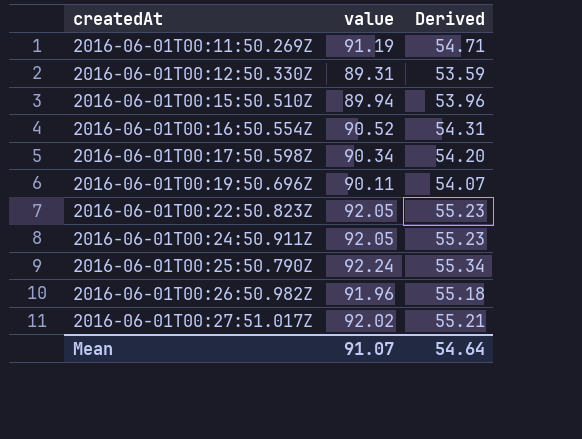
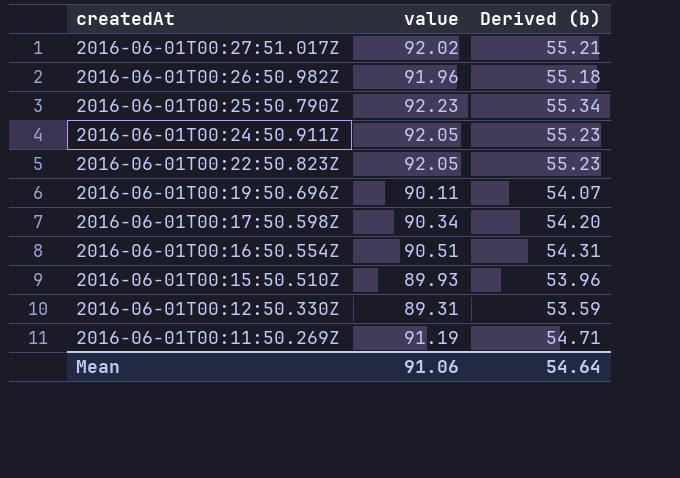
row order: createdAt ascending -> createdAt descending
column name: Derived -> Derived (b)
2016-06-01T00:25:50.790Z | value: 92.24 -> 92.23
2016-06-01T00:16:50.554Z | value: 90.52 -> 90.51
2016-06-01T00:15:50.510Z | value: 89.94 -> 89.93
Mean | value: 91.07 -> 91.06

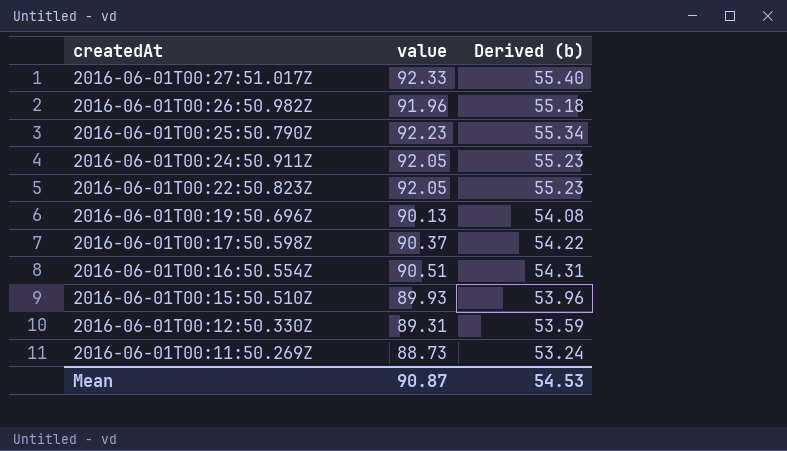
2016-06-01T00:27:51.017Z | value: 92.02 -> 92.33
2016-06-01T00:27:51.017Z | Derived (b): 55.21 -> 55.40
2016-06-01T00:19:50.696Z | value: 90.11 -> 90.13
2016-06-01T00:19:50.696Z | Derived (b): 54.07 -> 54.08
2016-06-01T00:17:50.598Z | value: 90.34 -> 90.37
2016-06-01T00:17:50.598Z | Derived (b): 54.20 -> 54.22
2016-06-01T00:11:50.269Z | value: 91.19 -> 88.73
2016-06-01T00:11:50.269Z | Derived (b): 54.71 -> 53.24
Mean | value: 91.06 -> 90.87
Mean | Derived (b): 54.64 -> 54.53

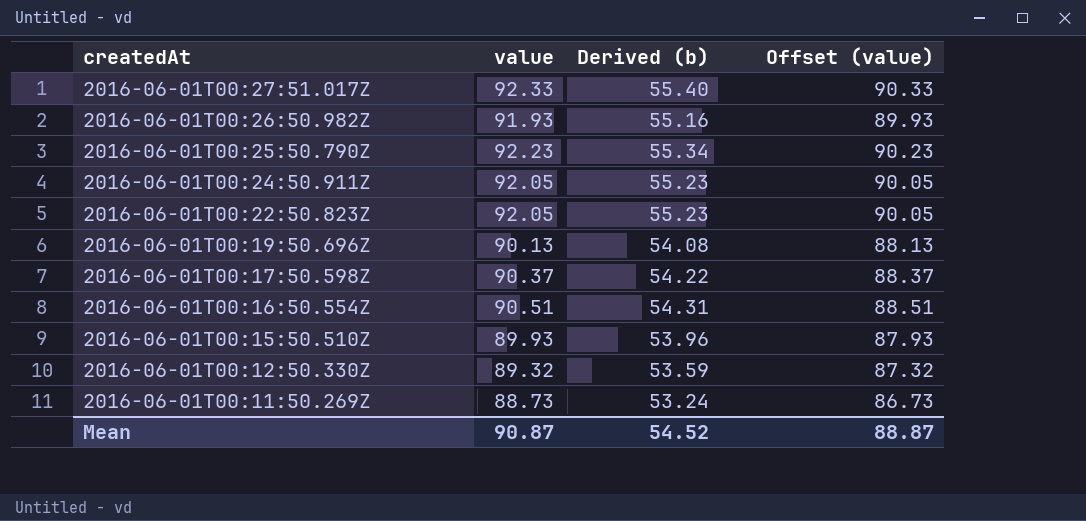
column Offset (value) | formula: none -> [value] - 2
2016-06-01T00:26:50.982Z | value: 91.96 -> 91.93
2016-06-01T00:26:50.982Z | Derived (b): 55.18 -> 55.16
2016-06-01T00:12:50.330Z | value: 89.31 -> 89.32
Mean | Derived (b): 54.53 -> 54.52

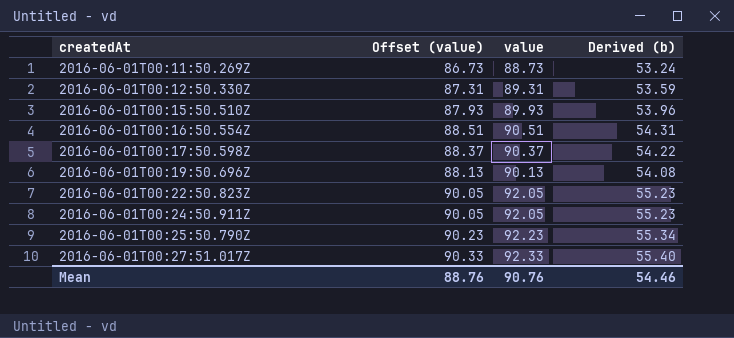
row order: createdAt descending -> createdAt ascending
column Offset (value) | position: 4 -> 2
row 2016-06-01T00:26:50.982Z: 91.93 | 55.16 | 89.93 -> none
2016-06-01T00:12:50.330Z | Offset (value): 87.32 -> 87.31
2016-06-01T00:12:50.330Z | value: 89.32 -> 89.31
Mean | Offset (value): 88.87 -> 88.76
Mean | value: 90.87 -> 90.76
Mean | Derived (b): 54.52 -> 54.46

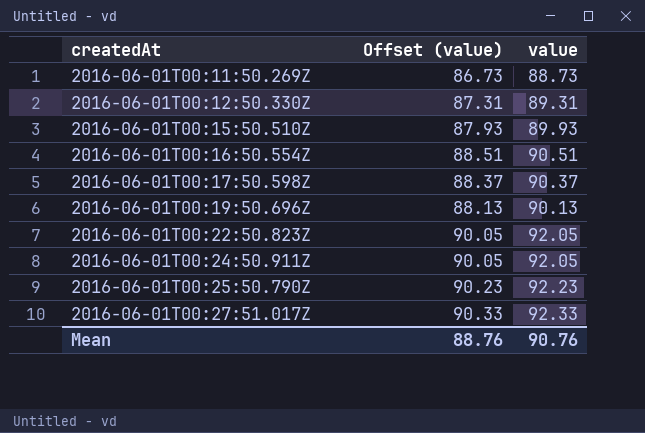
column Derived (b) | formula: [value] * 0.6 -> none

